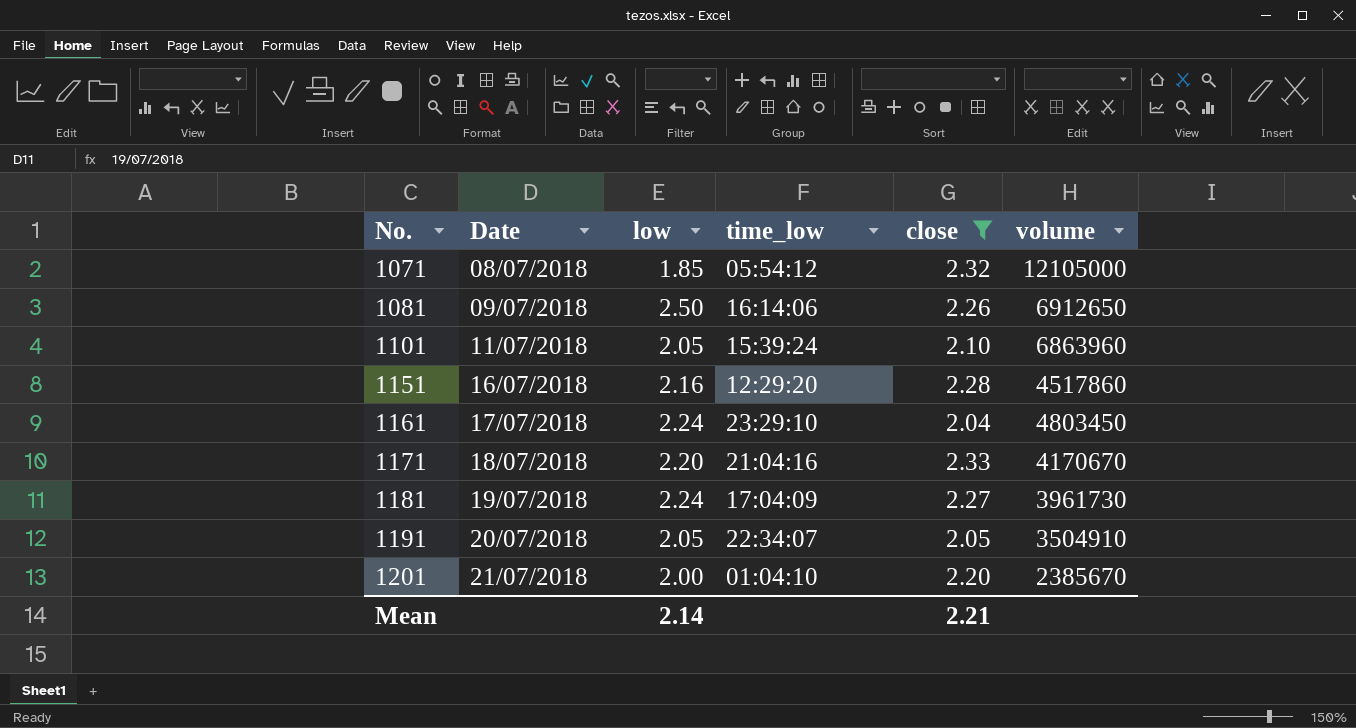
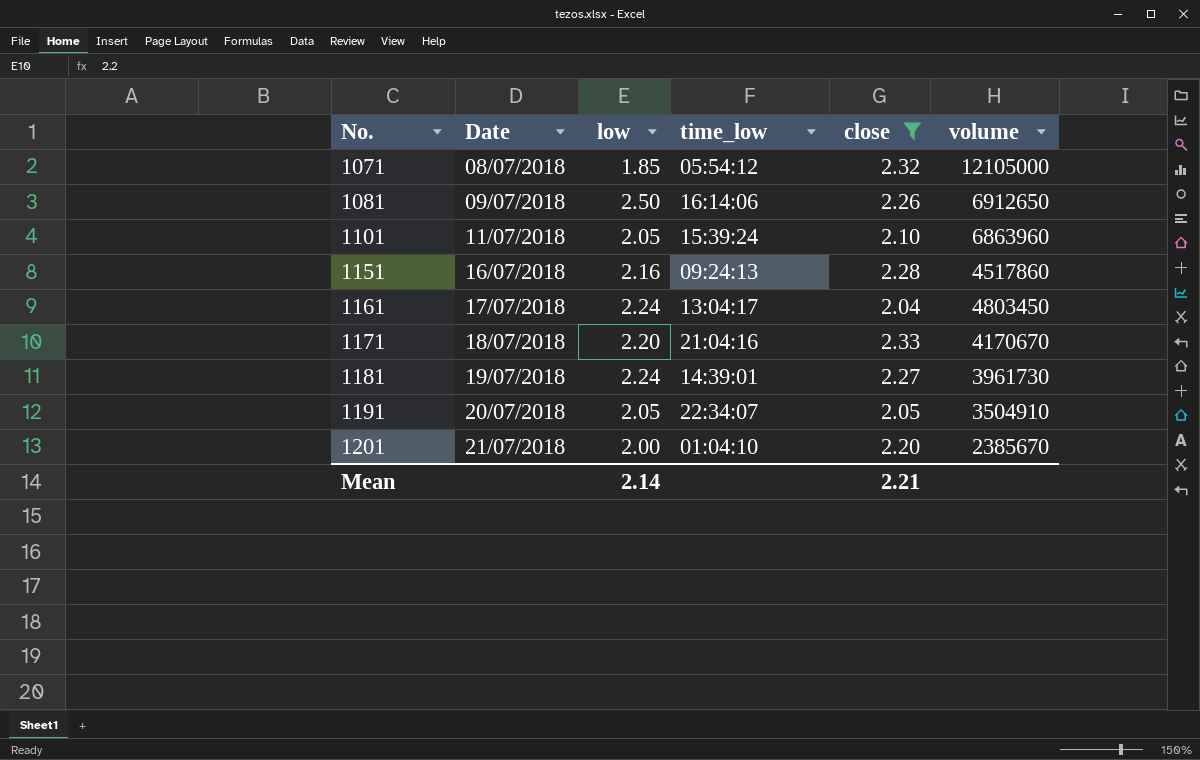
1151 | time_low: 12:29:20 -> 09:24:13
1161 | time_low: 23:29:10 -> 13:04:17
1181 | time_low: 17:04:09 -> 14:39:01

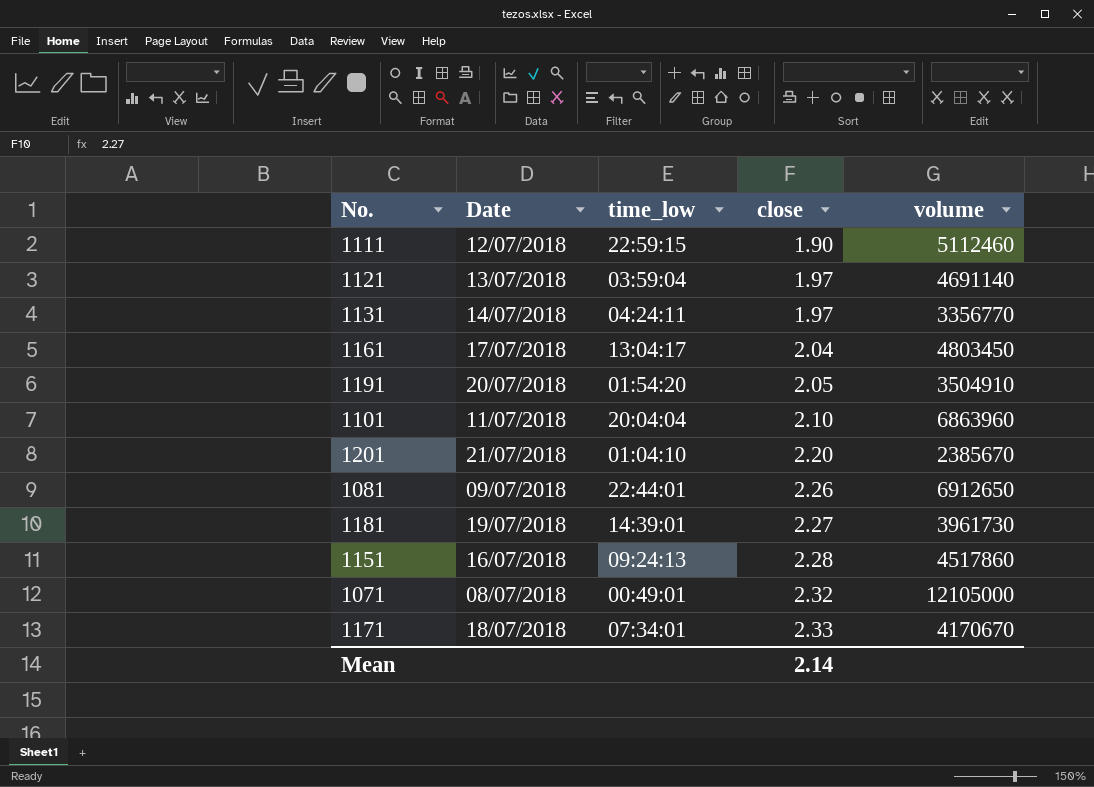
filter: close >= 2.04 -> none
row order: No. ascending -> close ascending
column low | position: 3 -> none
1191 | time_low: 22:34:07 -> 01:54:20
1101 | time_low: 15:39:24 -> 20:04:04
1081 | time_low: 16:14:06 -> 22:44:01
1071 | time_low: 05:54:12 -> 00:49:01
1171 | time_low: 21:04:16 -> 07:34:01
Mean | close: 2.21 -> 2.14

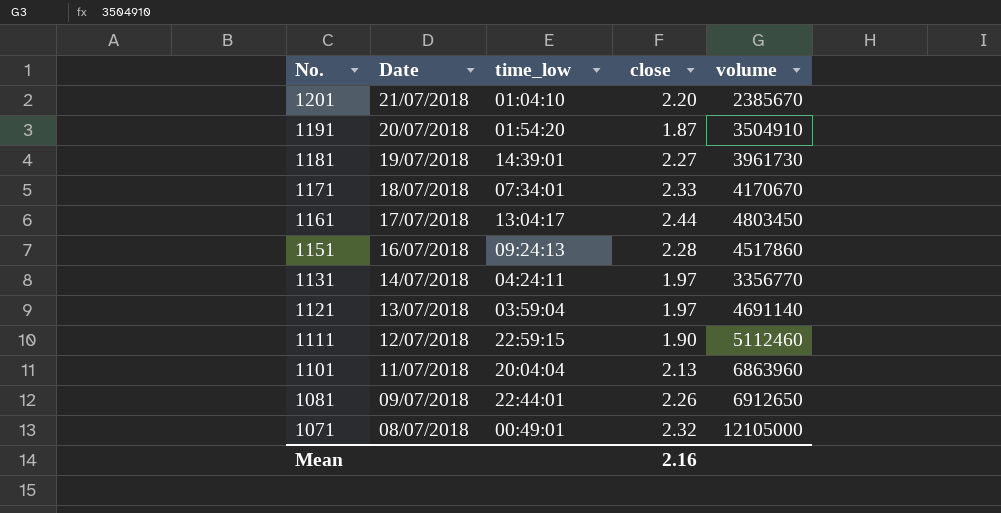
row order: close ascending -> No. descending
1191 | close: 2.05 -> 1.87
1161 | close: 2.04 -> 2.44
1101 | close: 2.10 -> 2.13
Mean | close: 2.14 -> 2.16

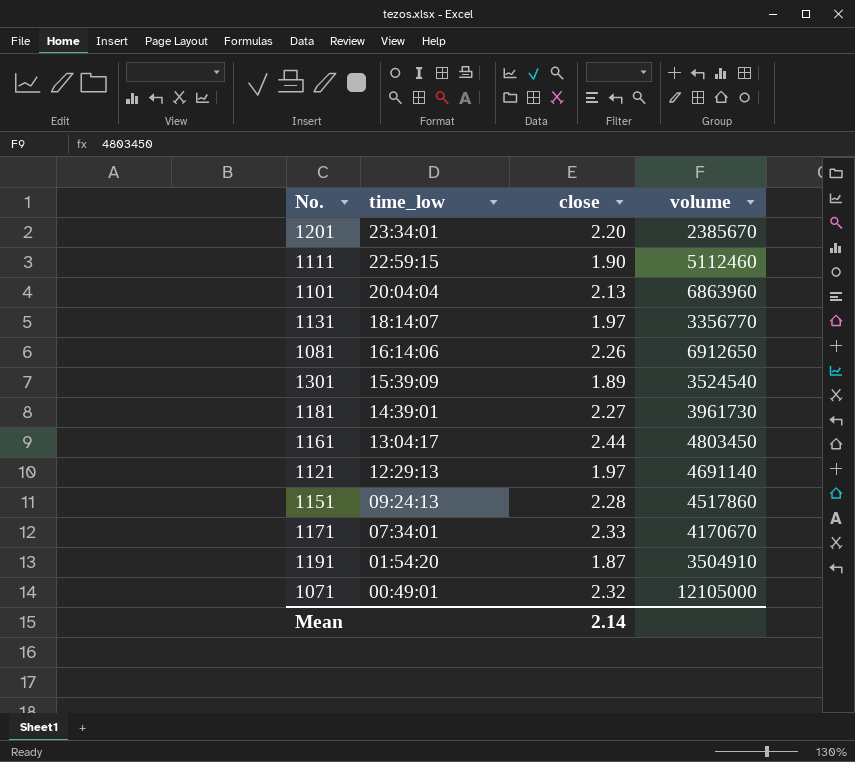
row order: No. descending -> time_low descending
column Date | position: 2 -> none
1201 | time_low: 01:04:10 -> 23:34:01
1131 | time_low: 04:24:11 -> 18:14:07
1081 | time_low: 22:44:01 -> 16:14:06
row 1301: none -> 15:39:09 | 1.89 | 3524540
1121 | time_low: 03:59:04 -> 12:29:13
Mean | close: 2.16 -> 2.14

